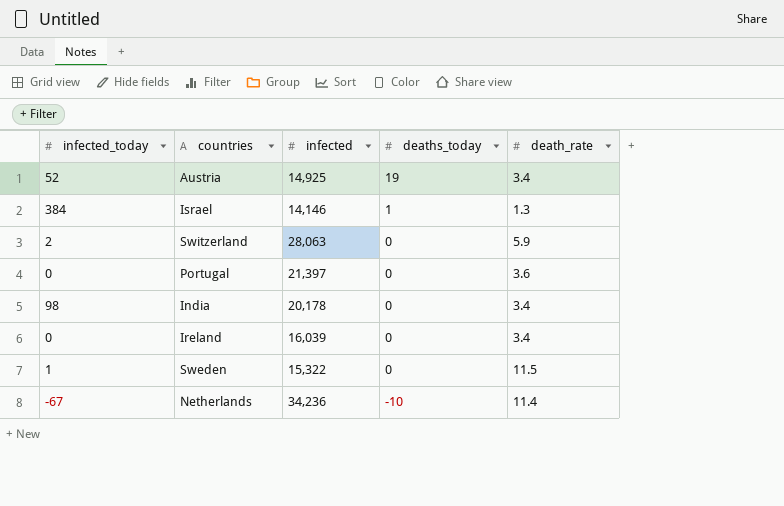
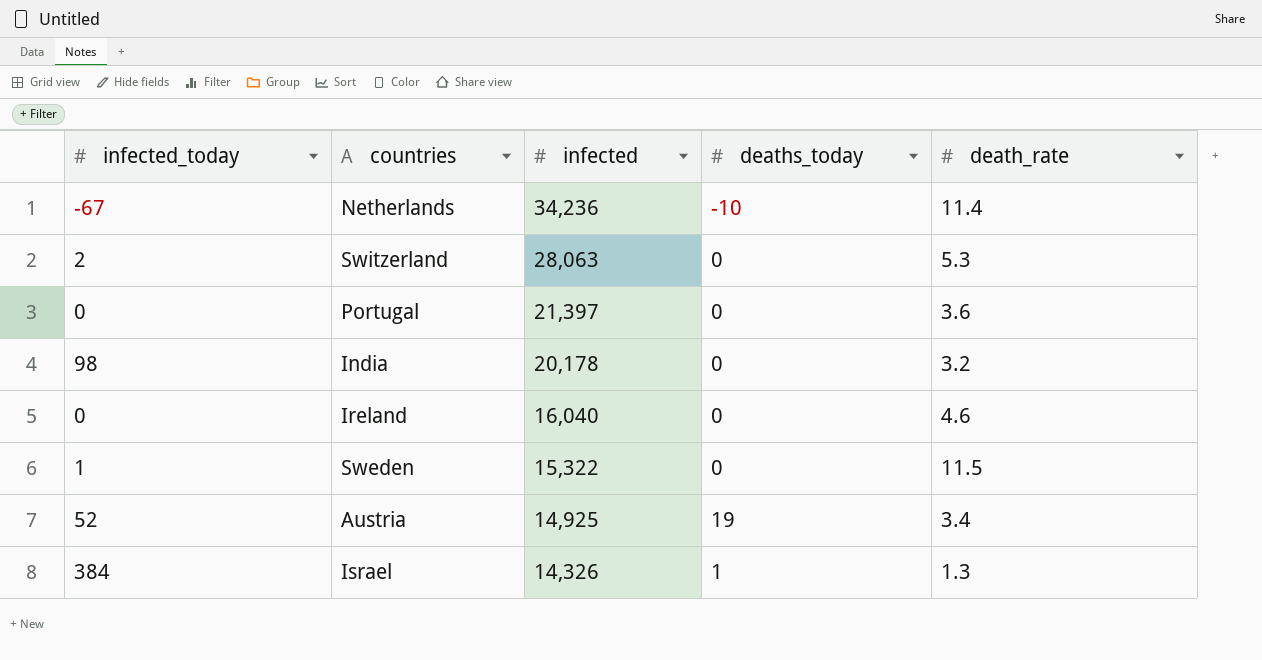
row order: deaths_today descending -> infected descending
Switzerland | death_rate: 5.9 -> 5.3
India | death_rate: 3.4 -> 3.2
Ireland | infected: 16,039 -> 16,040
Ireland | death_rate: 3.4 -> 4.6
Israel | infected: 14,146 -> 14,326

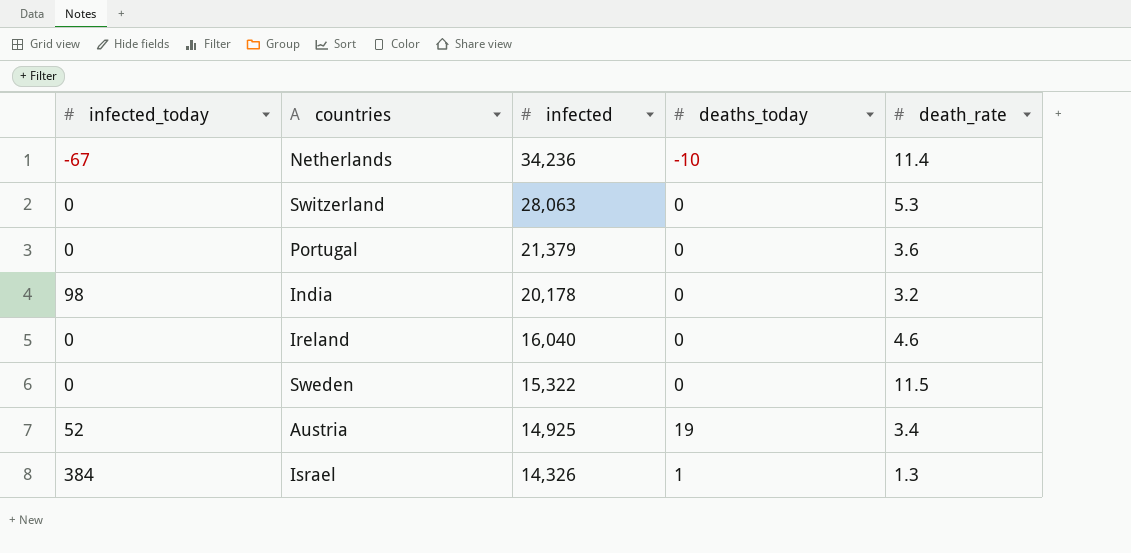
Switzerland | infected_today: 2 -> 0
Portugal | infected: 21,397 -> 21,379
Sweden | infected_today: 1 -> 0

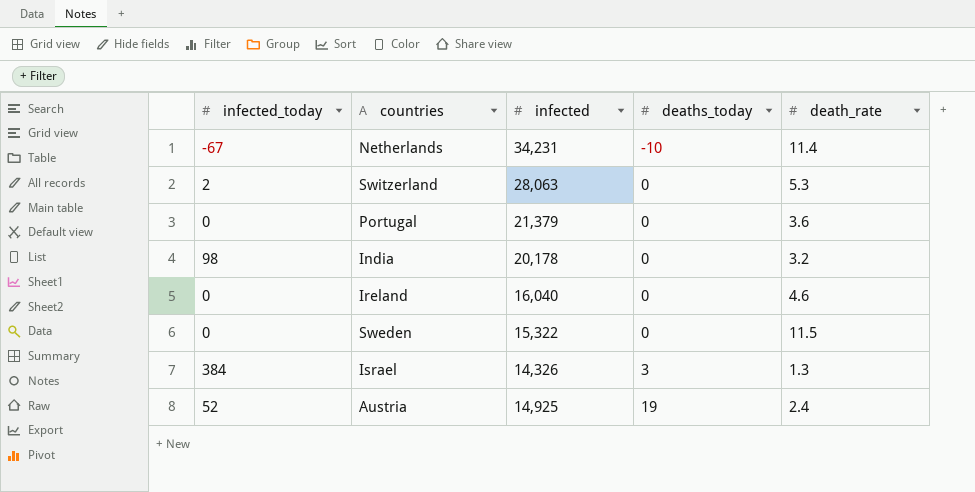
row order: infected descending -> deaths_today ascending
Netherlands | infected: 34,236 -> 34,231
Switzerland | infected_today: 0 -> 2
Israel | deaths_today: 1 -> 3
Austria | death_rate: 3.4 -> 2.4

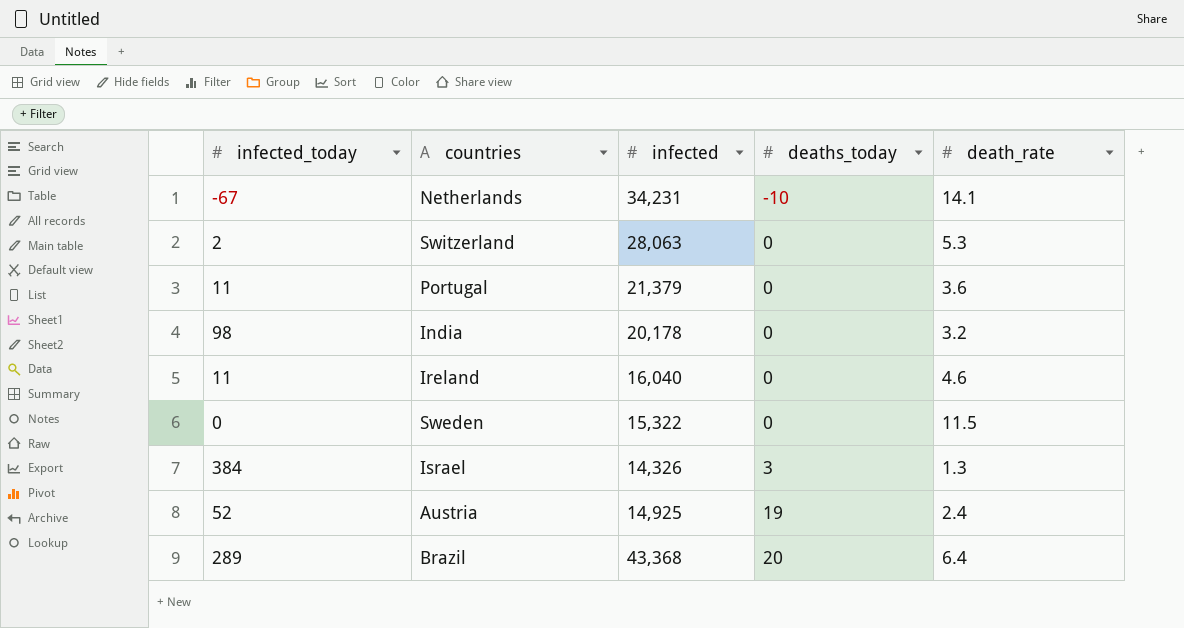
Netherlands | death_rate: 11.4 -> 14.1
Portugal | infected_today: 0 -> 11
Ireland | infected_today: 0 -> 11
row Brazil: none -> 289 | 43,368 | 20 | 6.4

